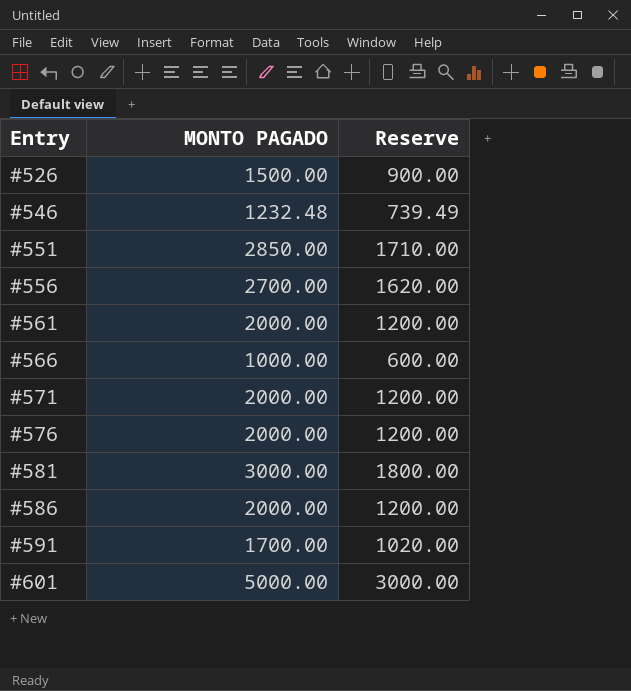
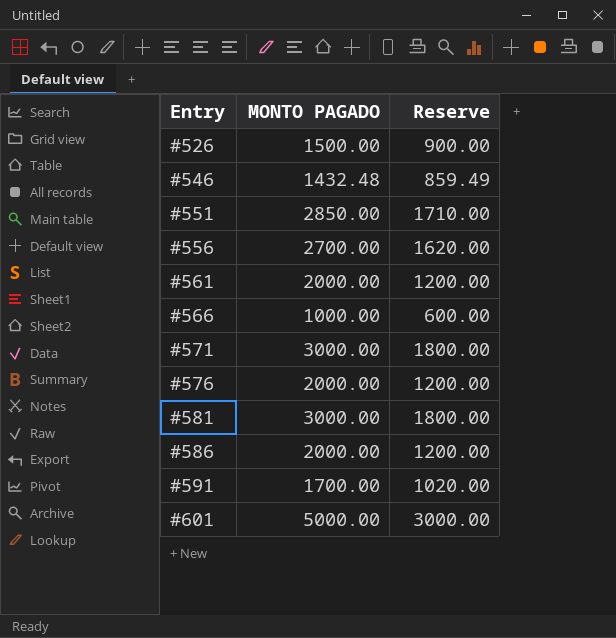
#546 | MONTO PAGADO: 1232.48 -> 1432.48
#546 | Reserve: 739.49 -> 859.49
#571 | MONTO PAGADO: 2000.00 -> 3000.00
#571 | Reserve: 1200.00 -> 1800.00

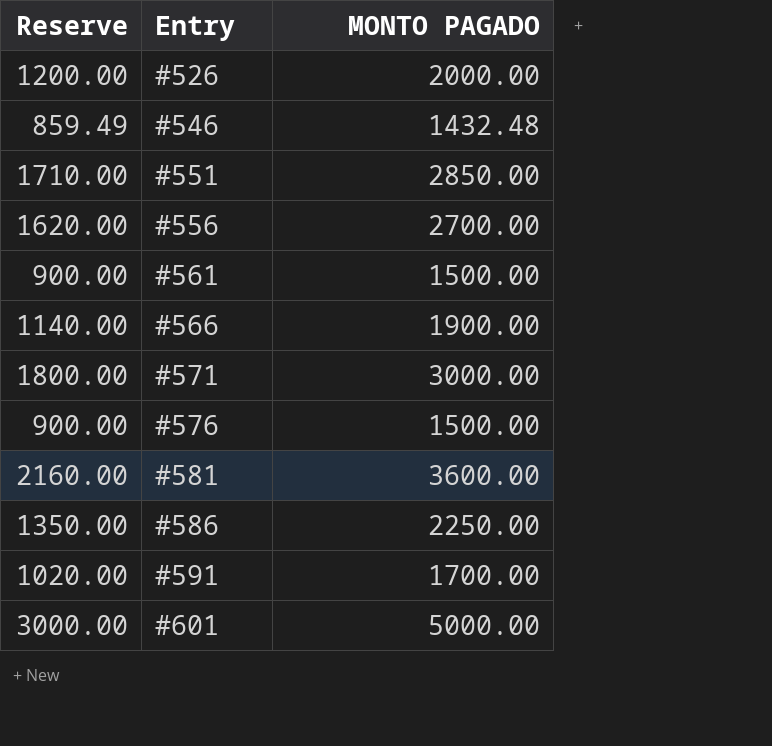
column Reserve | position: 3 -> 1
#526 | Reserve: 900.00 -> 1200.00
#526 | MONTO PAGADO: 1500.00 -> 2000.00
#561 | Reserve: 1200.00 -> 900.00
#561 | MONTO PAGADO: 2000.00 -> 1500.00
#566 | Reserve: 600.00 -> 1140.00
#566 | MONTO PAGADO: 1000.00 -> 1900.00
#576 | Reserve: 1200.00 -> 900.00
#576 | MONTO PAGADO: 2000.00 -> 1500.00
#581 | Reserve: 1800.00 -> 2160.00
#581 | MONTO PAGADO: 3000.00 -> 3600.00
#586 | Reserve: 1200.00 -> 1350.00
#586 | MONTO PAGADO: 2000.00 -> 2250.00

